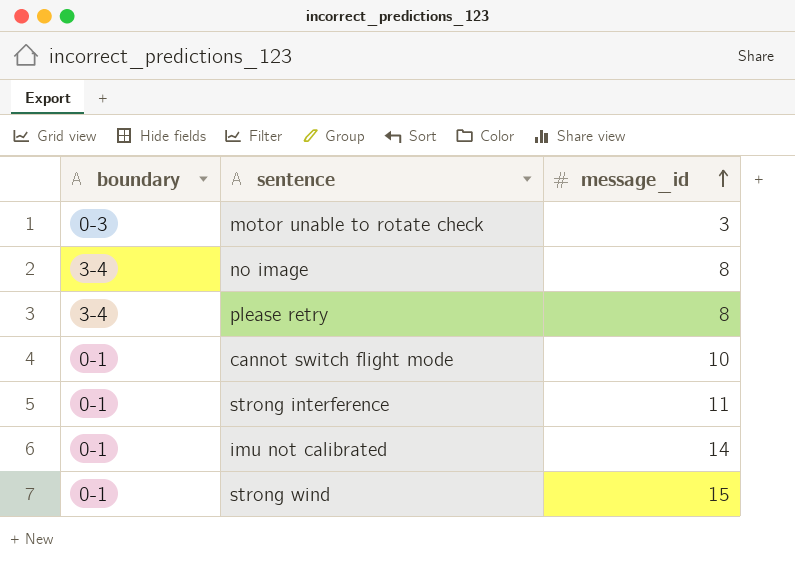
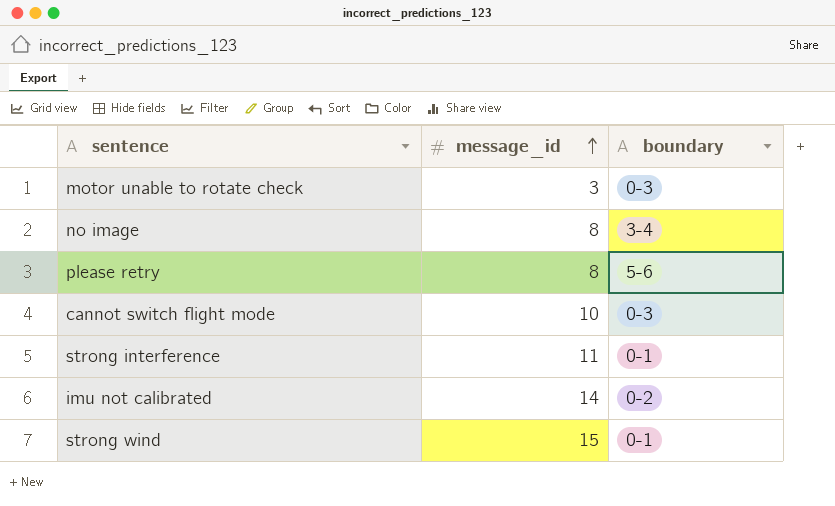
column boundary | position: 1 -> 3
please retry | boundary: 3-4 -> 5-6
cannot switch flight mode | boundary: 0-1 -> 0-3
imu not calibrated | boundary: 0-1 -> 0-2

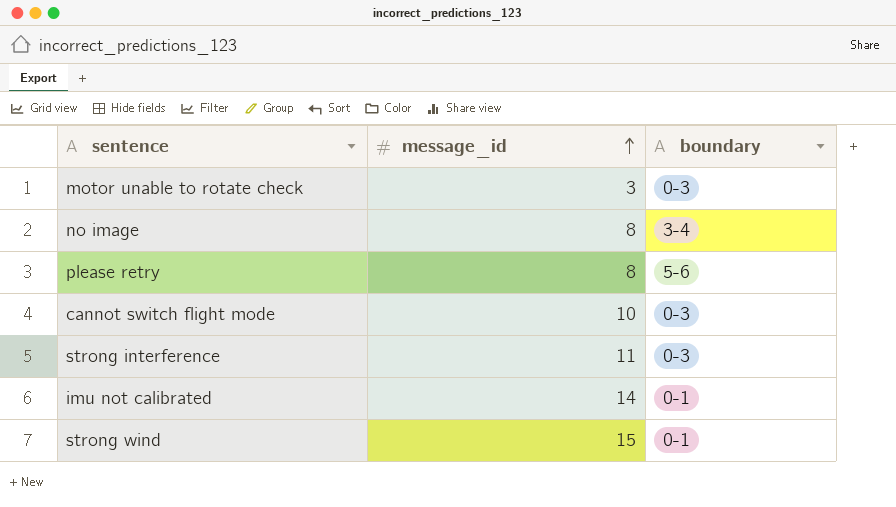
strong interference | boundary: 0-1 -> 0-3
imu not calibrated | boundary: 0-2 -> 0-1

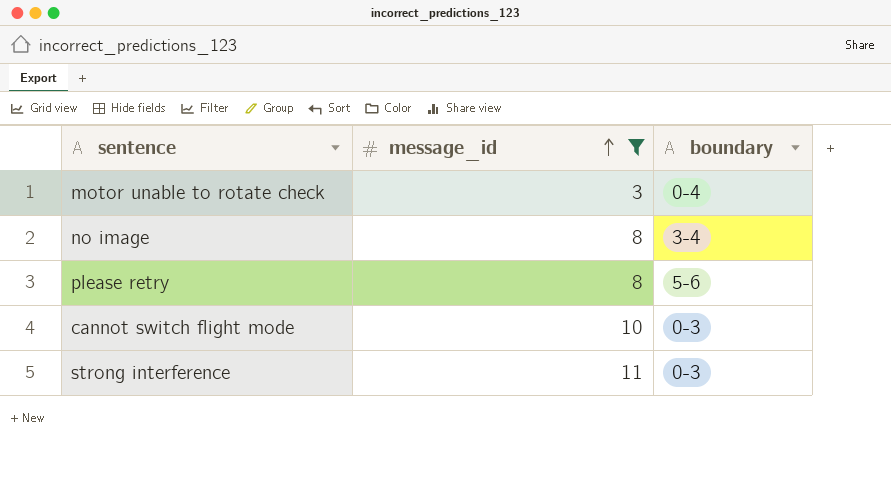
filter: none -> message_id <= 11
motor unable to rotate check | boundary: 0-3 -> 0-4

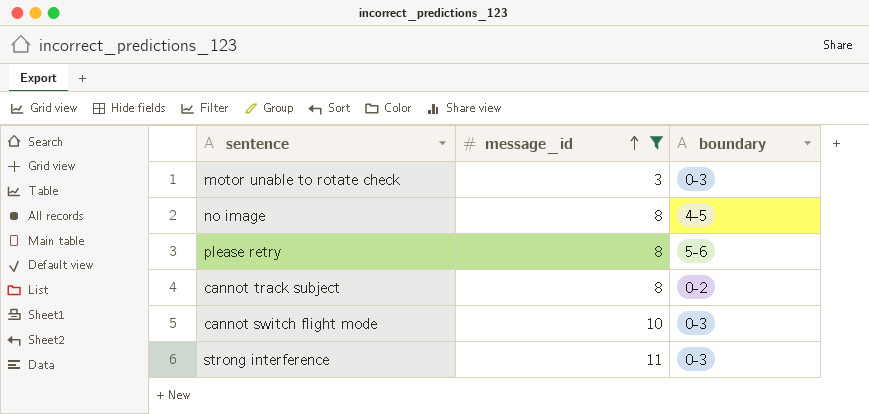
motor unable to rotate check | boundary: 0-4 -> 0-3
no image | boundary: 3-4 -> 4-5
row cannot track subject: none -> 8 | 0-2

